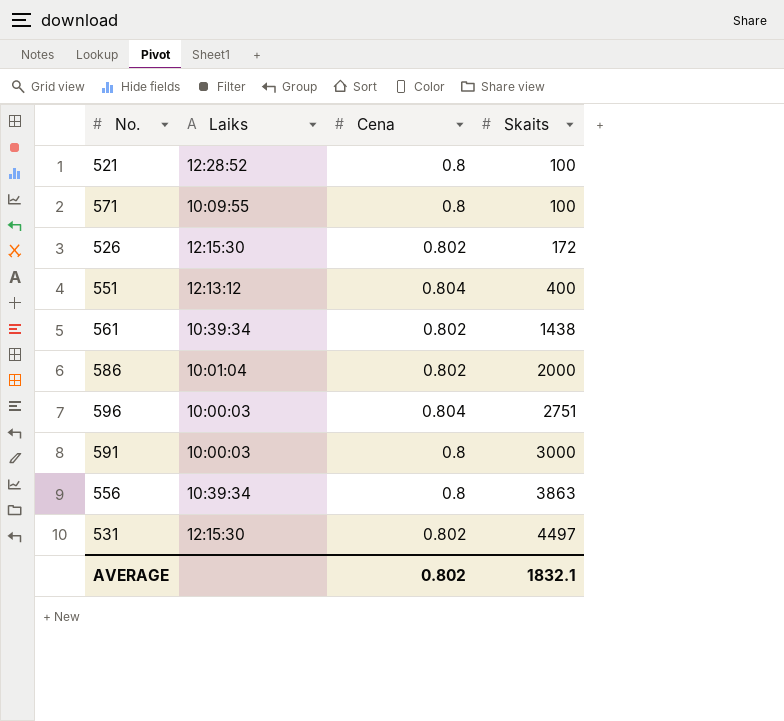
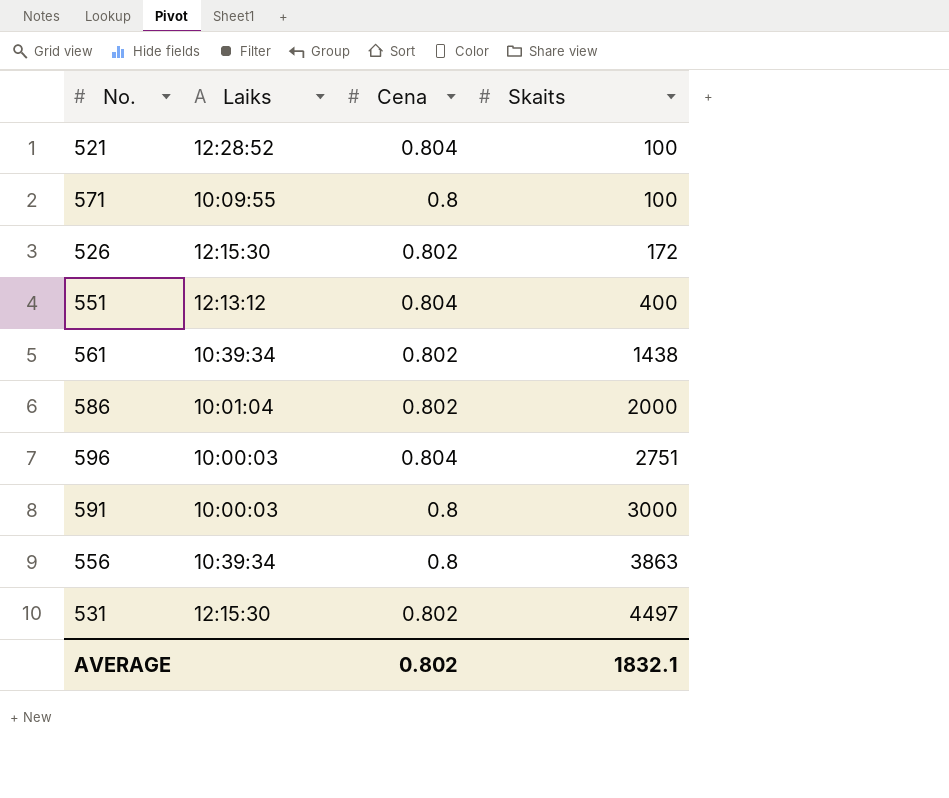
521 | Cena: 0.8 -> 0.804

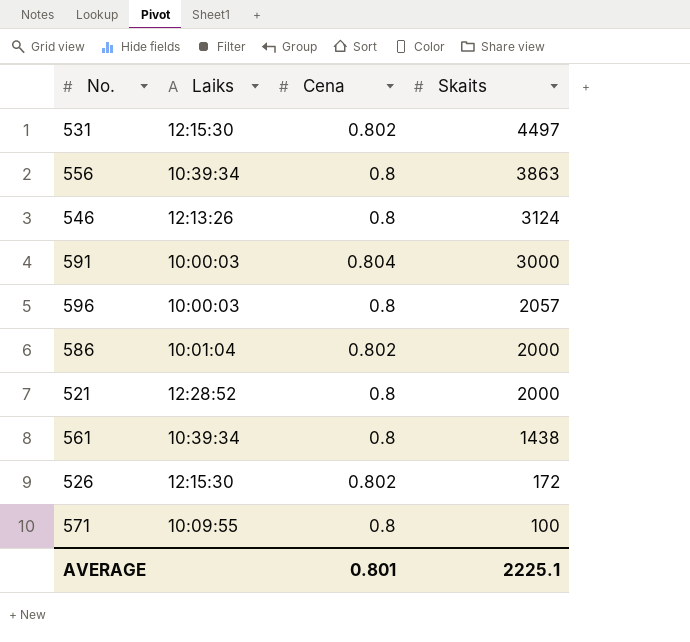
row order: Skaits ascending -> Skaits descending
row 551: 12:13:12 | 0.804 | 400 -> none
row 546: none -> 12:13:26 | 0.8 | 3124
591 | Cena: 0.8 -> 0.804
596 | Cena: 0.804 -> 0.8
596 | Skaits: 2751 -> 2057
521 | Cena: 0.804 -> 0.8
521 | Skaits: 100 -> 2000
561 | Cena: 0.802 -> 0.8
AVERAGE | Cena: 0.802 -> 0.801
AVERAGE | Skaits: 1832.1 -> 2225.1

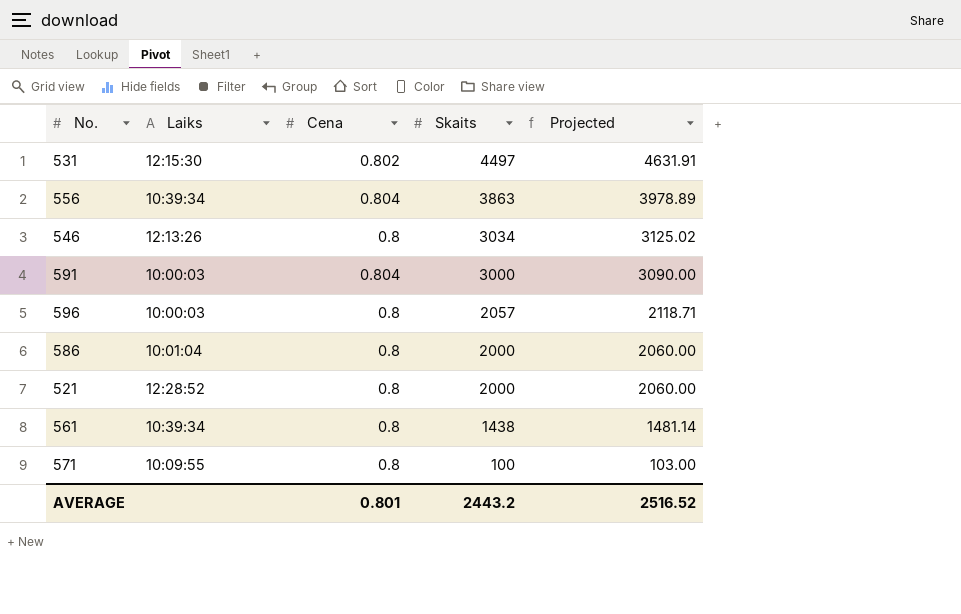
column Projected | formula: none -> [Skaits] * 1.03
row 526: 12:15:30 | 0.802 | 172 -> none
556 | Cena: 0.8 -> 0.804
546 | Skaits: 3124 -> 3034
586 | Cena: 0.802 -> 0.8
AVERAGE | Skaits: 2225.1 -> 2443.2

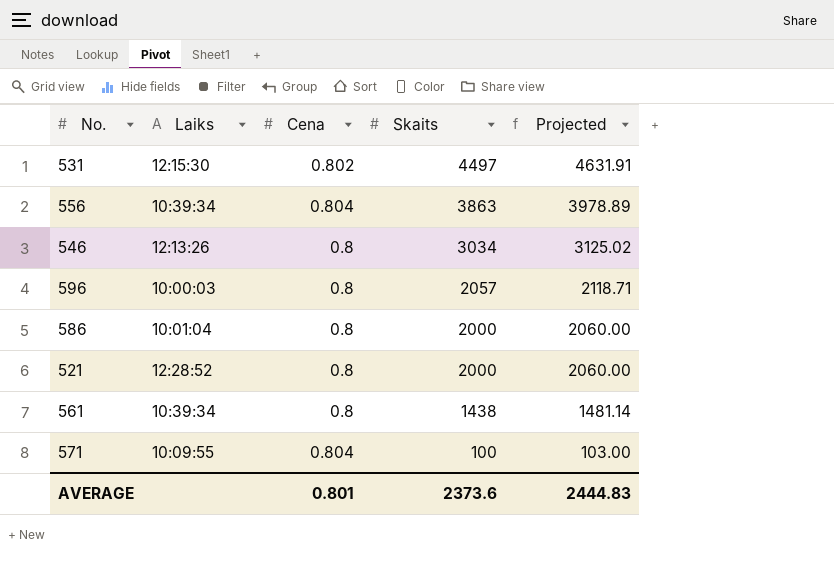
row 591: 10:00:03 | 0.804 | 3000 | 3090.00 -> none
571 | Cena: 0.8 -> 0.804
AVERAGE | Skaits: 2443.2 -> 2373.6
AVERAGE | Projected: 2516.52 -> 2444.83

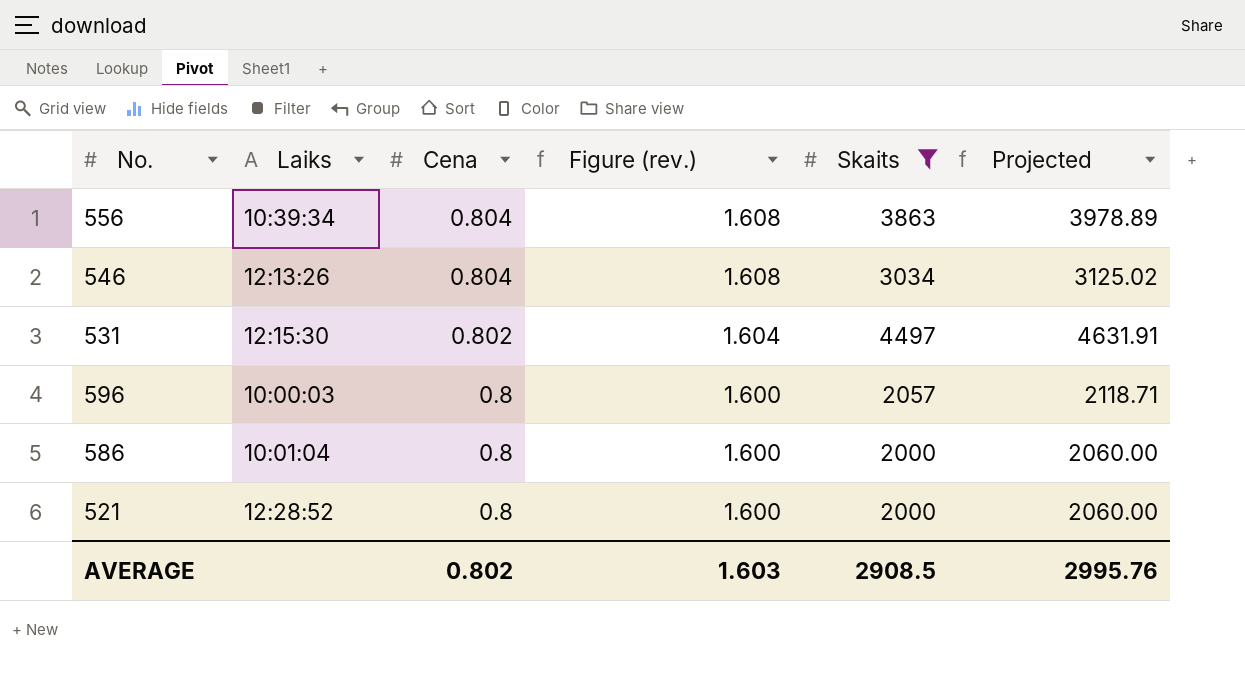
filter: none -> Skaits >= 2000
row order: Skaits descending -> Cena descending
column Figure (rev.) | formula: none -> [Cena] * 2
546 | Cena: 0.8 -> 0.804
AVERAGE | Cena: 0.801 -> 0.802
AVERAGE | Skaits: 2373.6 -> 2908.5
AVERAGE | Projected: 2444.83 -> 2995.76

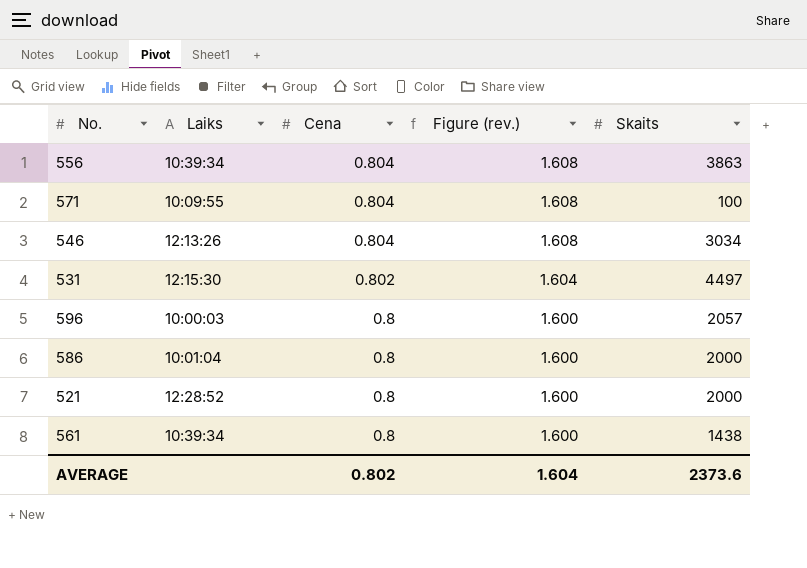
filter: Skaits >= 2000 -> none
column Projected | formula: [Skaits] * 1.03 -> none
AVERAGE | Figure (rev.): 1.603 -> 1.604
AVERAGE | Skaits: 2908.5 -> 2373.6

